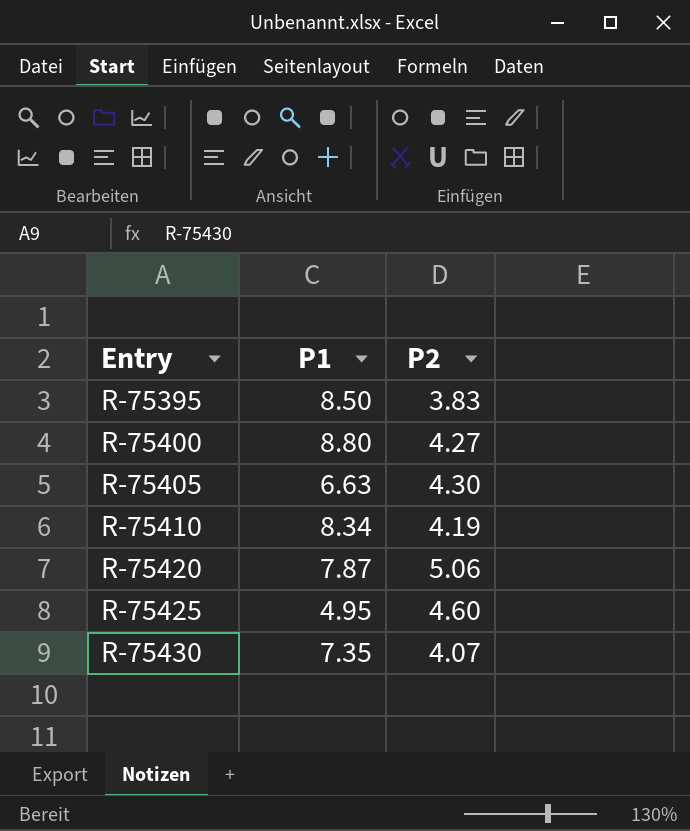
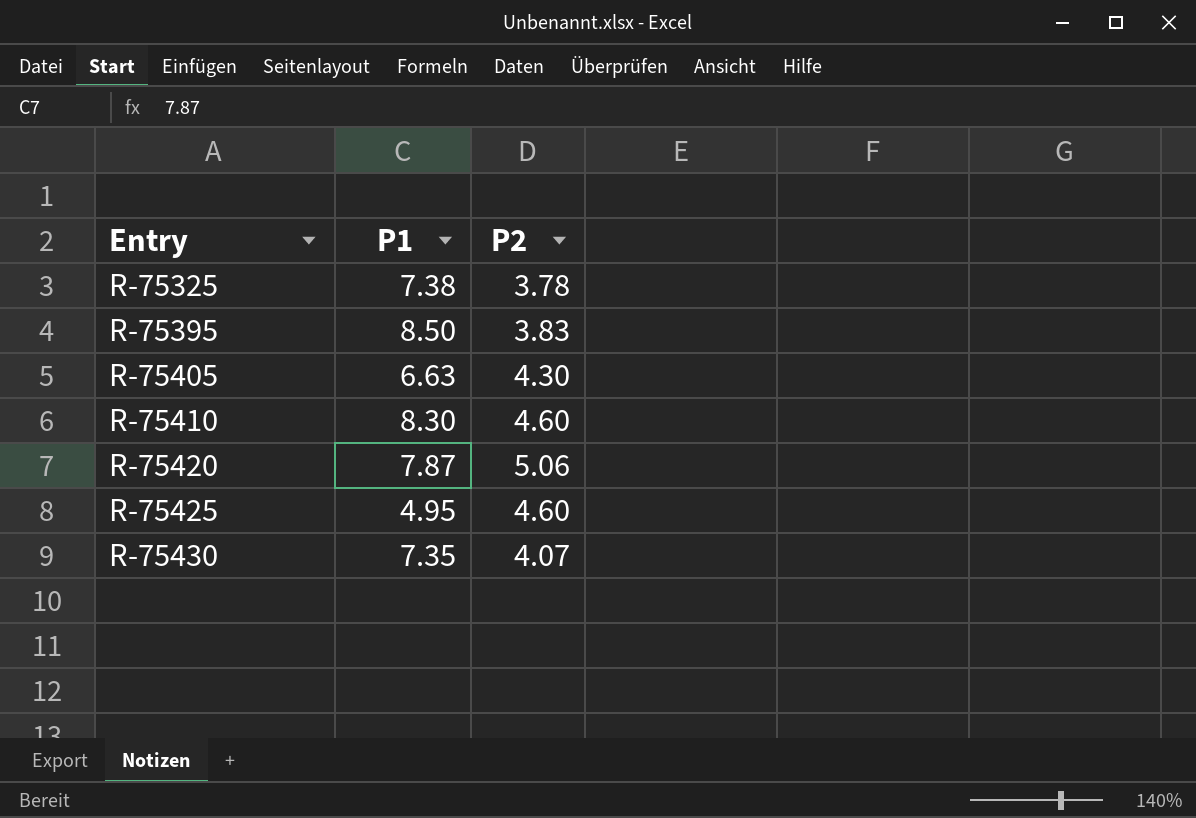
row R-75400: 8.80 | 4.27 -> none
row R-75325: none -> 7.38 | 3.78
R-75410 | P1: 8.34 -> 8.30
R-75410 | P2: 4.19 -> 4.60

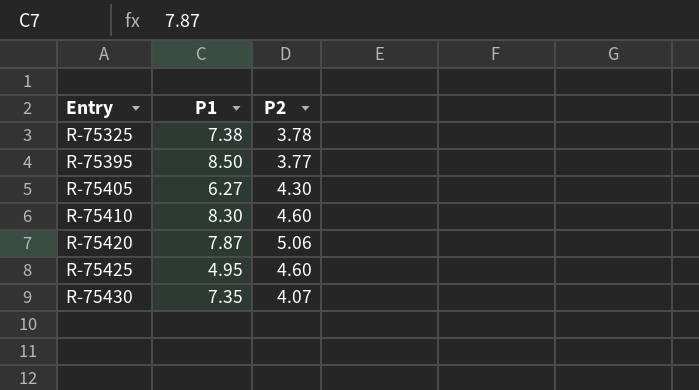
R-75395 | P2: 3.83 -> 3.77
R-75405 | P1: 6.63 -> 6.27

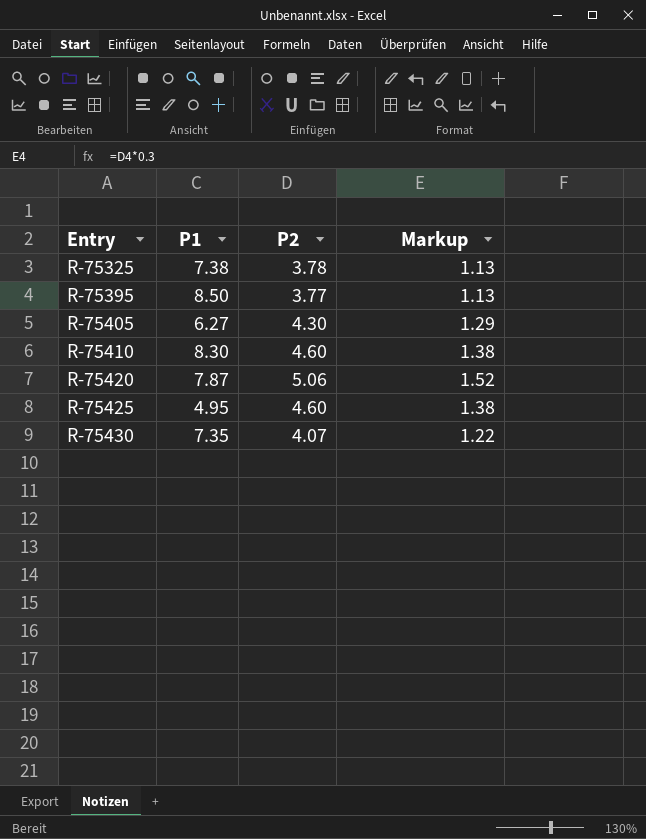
column Markup | formula: none -> [P2] * 0.3

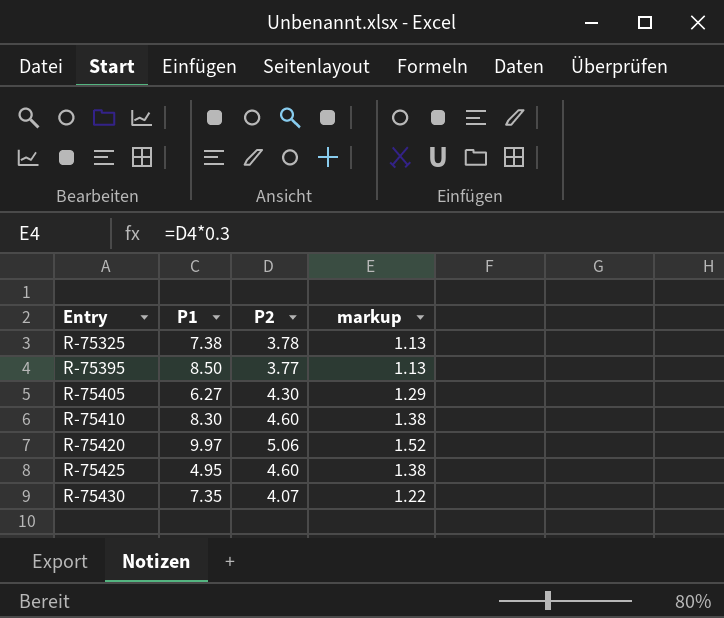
column name: Markup -> markup
R-75420 | P1: 7.87 -> 9.97

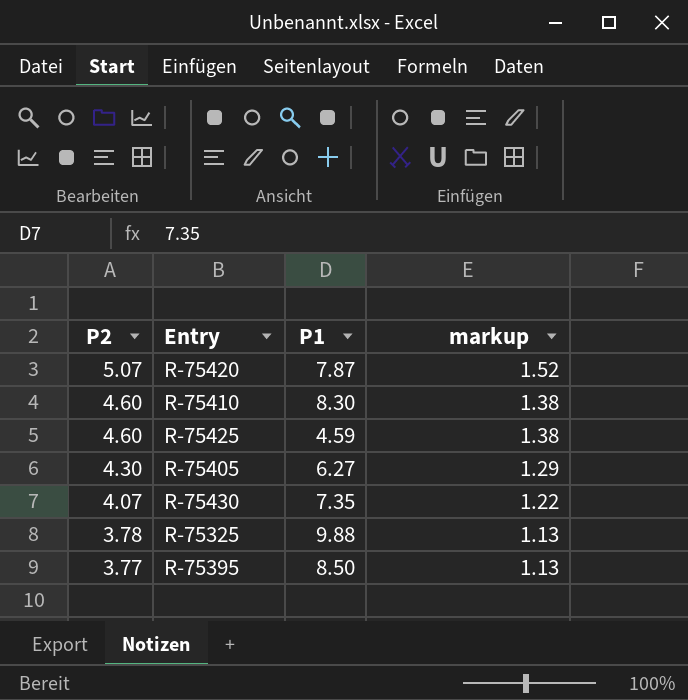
row order: Entry ascending -> P2 descending
column P2 | position: 3 -> 1
R-75420 | P2: 5.06 -> 5.07
R-75420 | P1: 9.97 -> 7.87
R-75425 | P1: 4.95 -> 4.59
R-75325 | P1: 7.38 -> 9.88

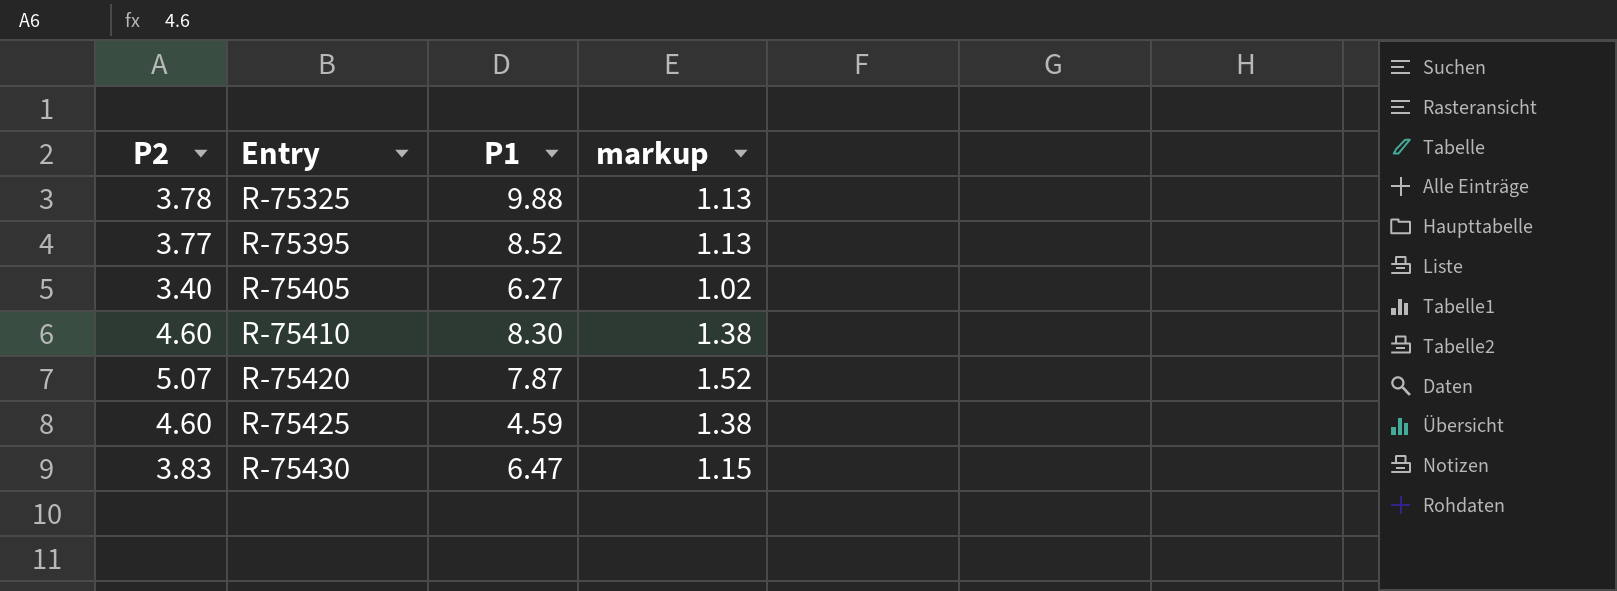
row order: P2 descending -> Entry ascending
R-75395 | P1: 8.50 -> 8.52
R-75405 | P2: 4.30 -> 3.40
R-75405 | markup: 1.29 -> 1.02
R-75430 | P2: 4.07 -> 3.83
R-75430 | P1: 7.35 -> 6.47
R-75430 | markup: 1.22 -> 1.15

